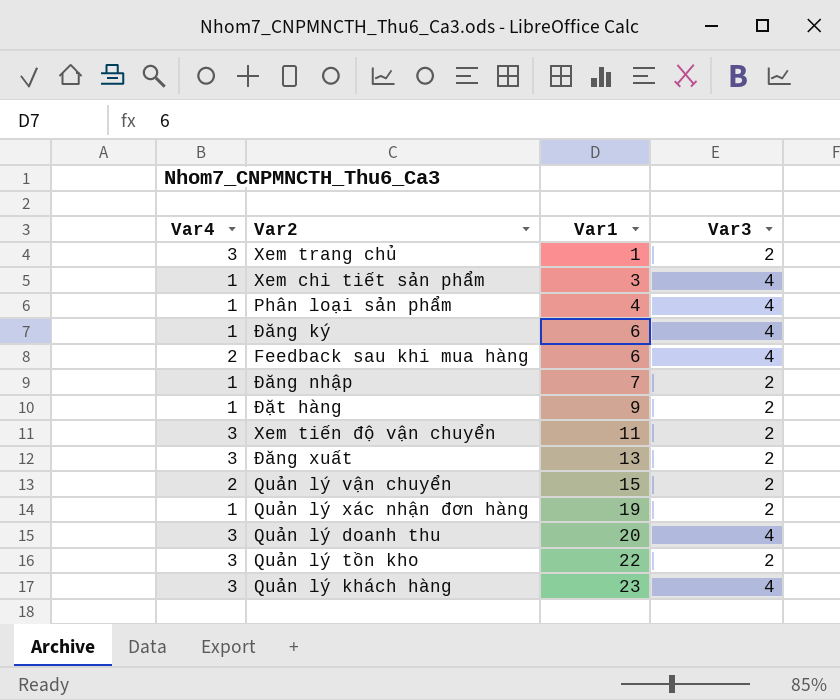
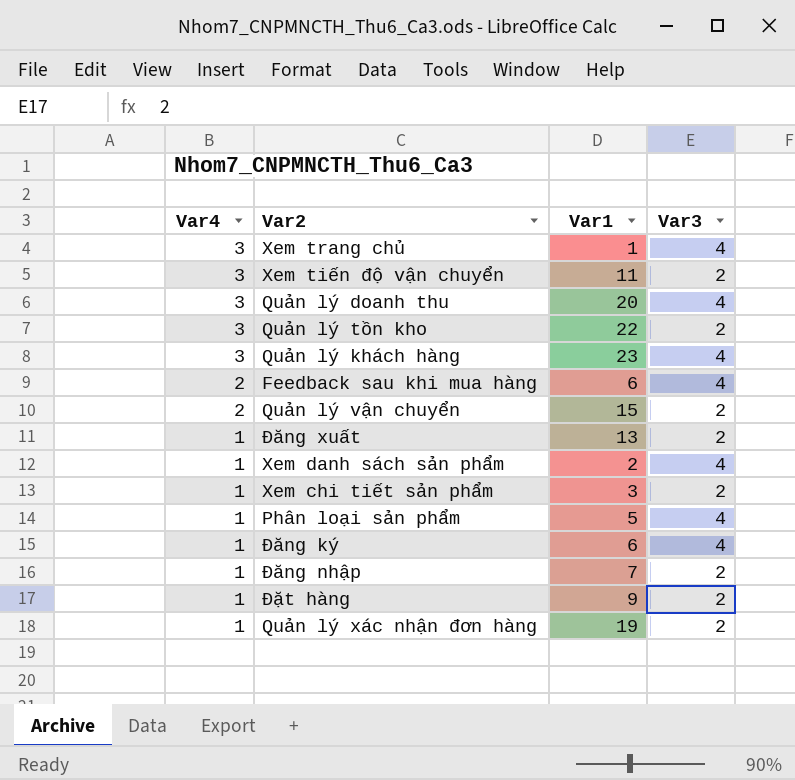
row order: Var1 ascending -> Var4 descending
Xem trang chủ | Var3: 2 -> 4
Đăng xuất | Var4: 3 -> 1
row Xem danh sách sản phẩm: none -> 1 | 2 | 4
Xem chi tiết sản phẩm | Var3: 4 -> 2
Phân loại sản phẩm | Var1: 4 -> 5

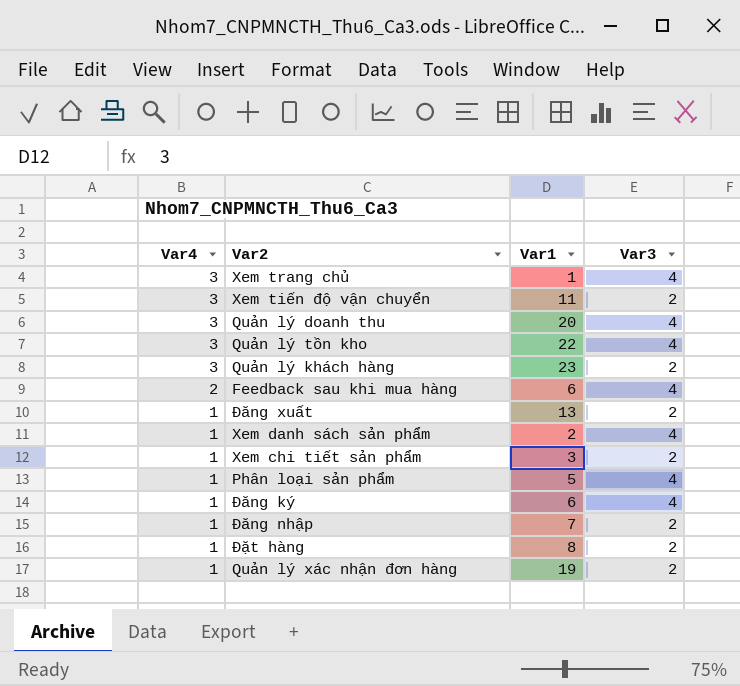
row Quản lý vận chuyển: 2 | 15 | 2 -> none
Quản lý tồn kho | Var3: 2 -> 4
Quản lý khách hàng | Var3: 4 -> 2
Đặt hàng | Var1: 9 -> 8

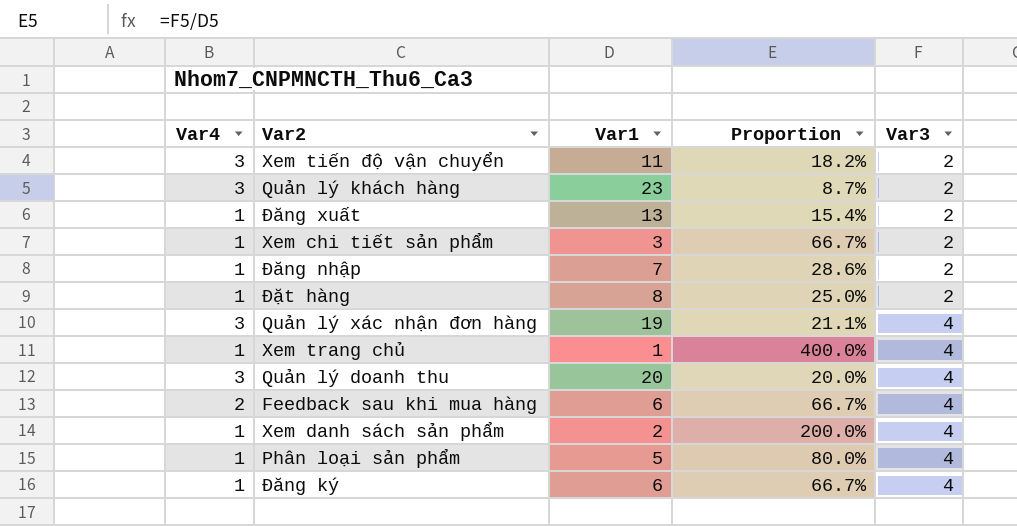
row order: Var4 descending -> Var3 ascending
column Proportion | formula: none -> [Var3] / [Var1]
row Quản lý tồn kho: 3 | 22 | 4 -> none
Quản lý xác nhận đơn hàng | Var4: 1 -> 3
Quản lý xác nhận đơn hàng | Var3: 2 -> 4
Xem trang chủ | Var4: 3 -> 1

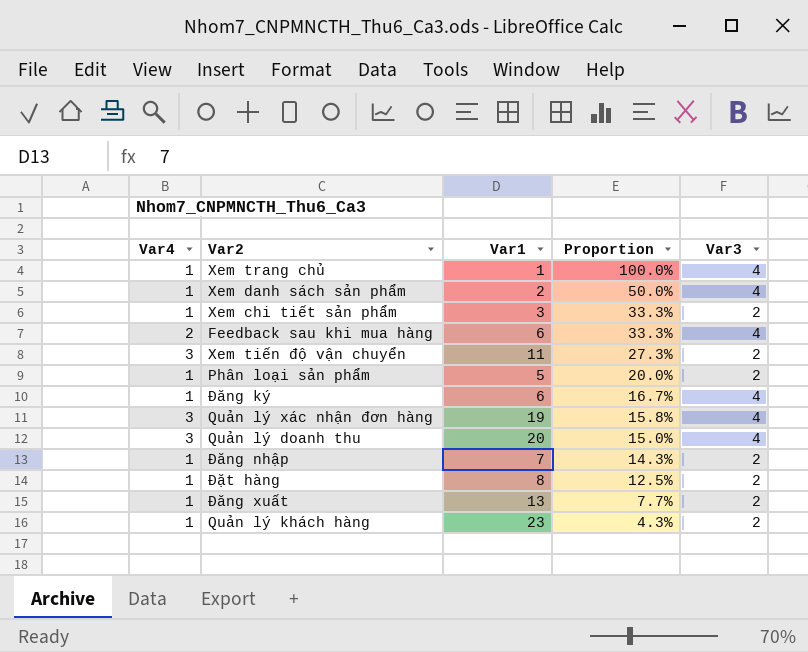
row order: Var3 ascending -> Proportion descending
column Proportion | formula: [Var3] / [Var1] -> [Var4] / [Var1]
Phân loại sản phẩm | Var3: 4 -> 2
Quản lý khách hàng | Var4: 3 -> 1

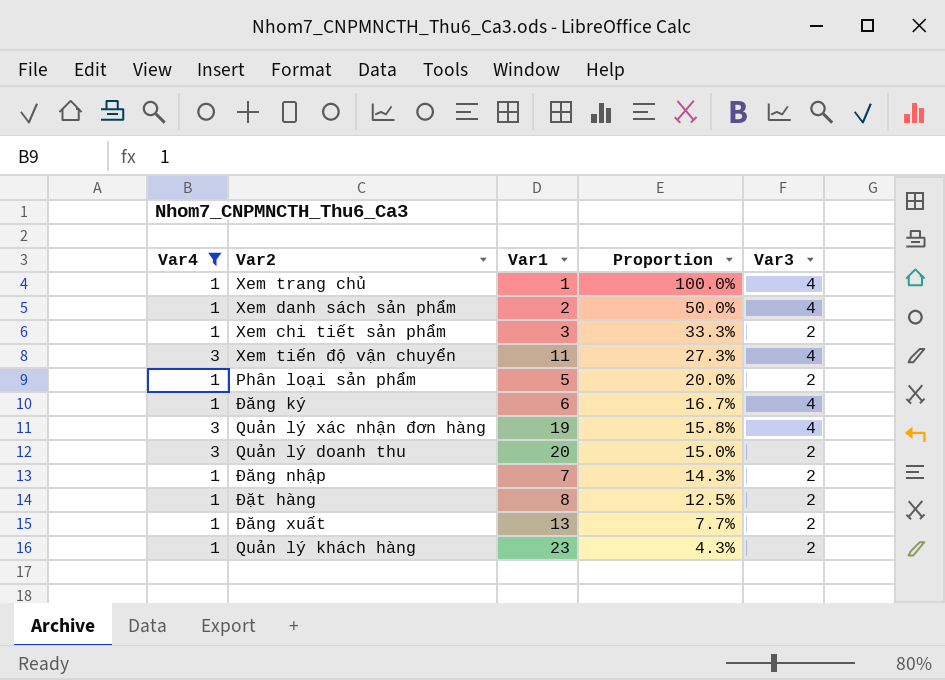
filter: none -> Var4 != 2
Xem tiến độ vận chuyển | Var3: 2 -> 4
Quản lý doanh thu | Var3: 4 -> 2

